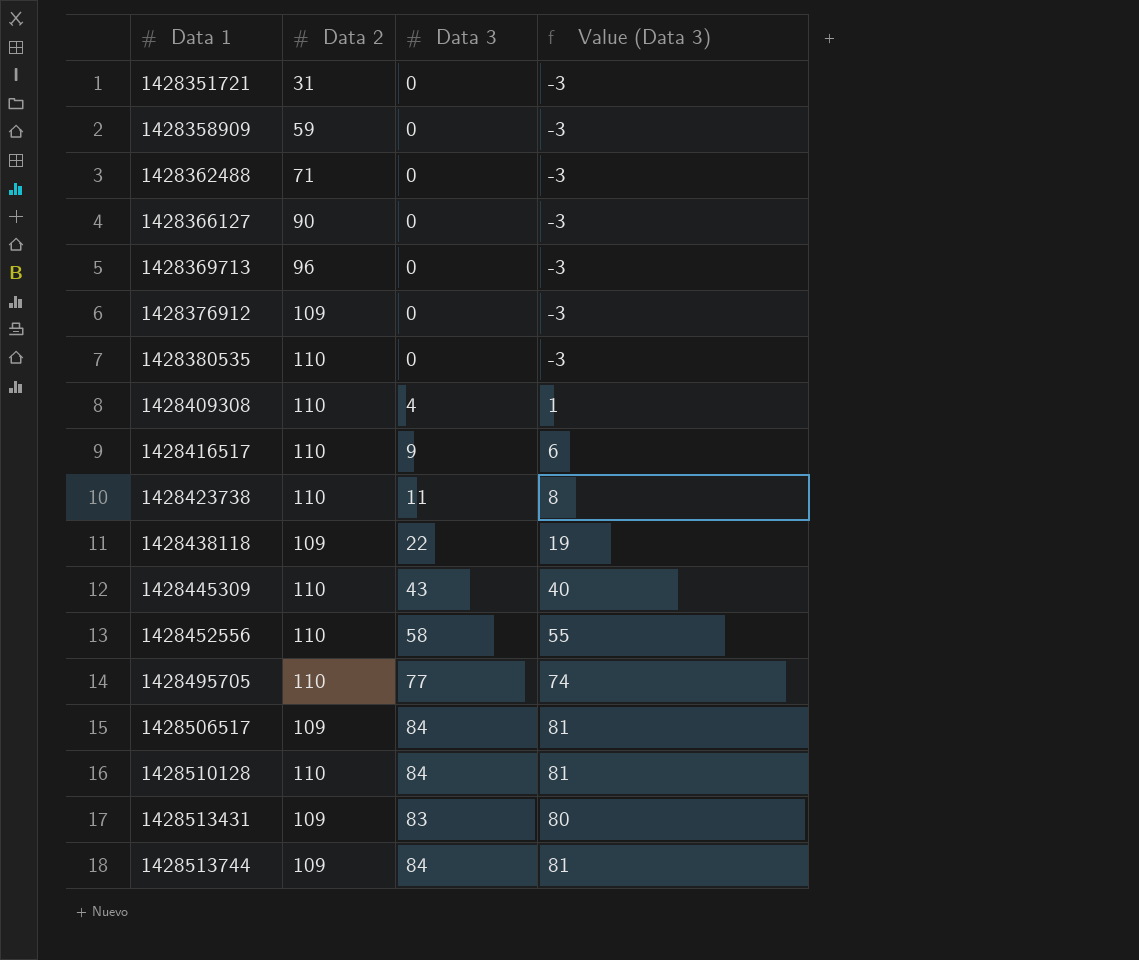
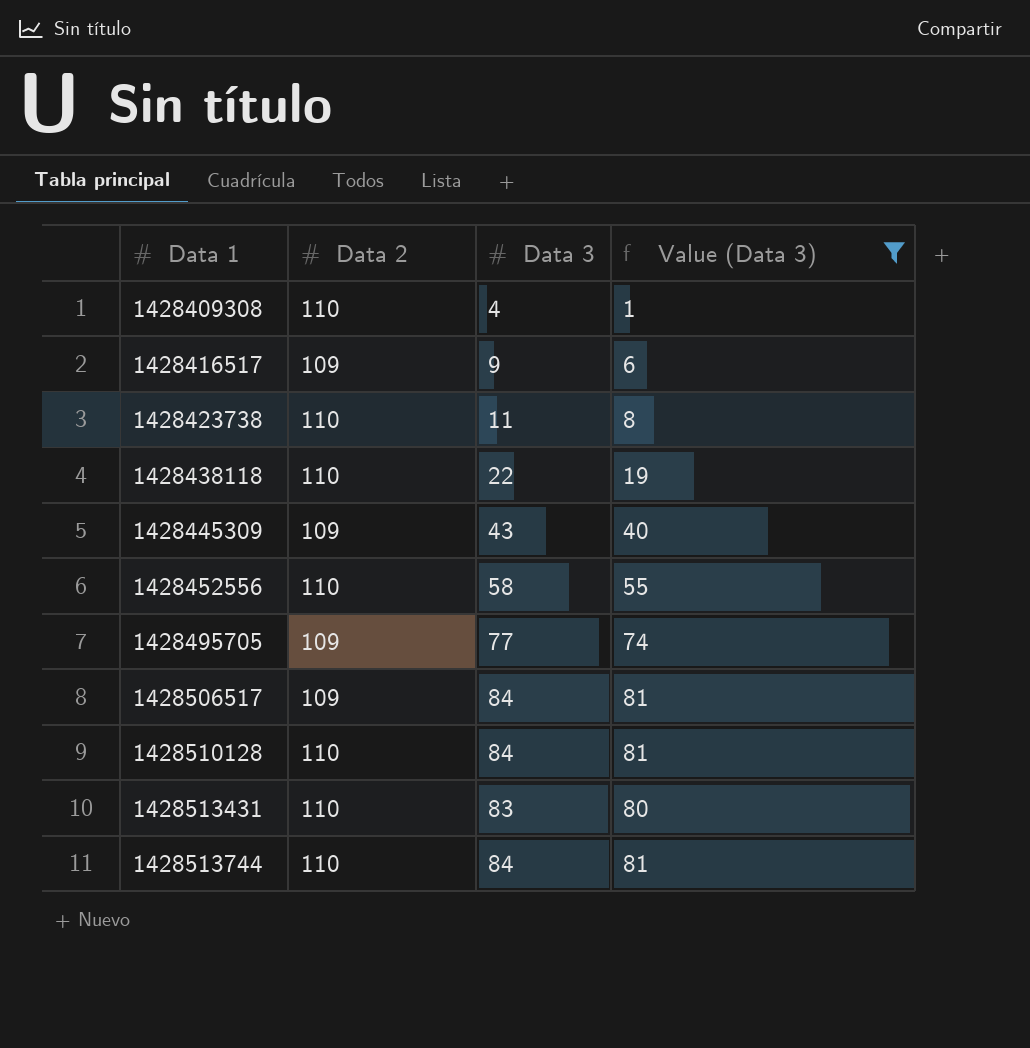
filter: none -> Value (Data 3) != -3
1428416517 | Data 2: 110 -> 109
1428438118 | Data 2: 109 -> 110
1428445309 | Data 2: 110 -> 109
1428495705 | Data 2: 110 -> 109
1428513431 | Data 2: 109 -> 110
1428513744 | Data 2: 109 -> 110

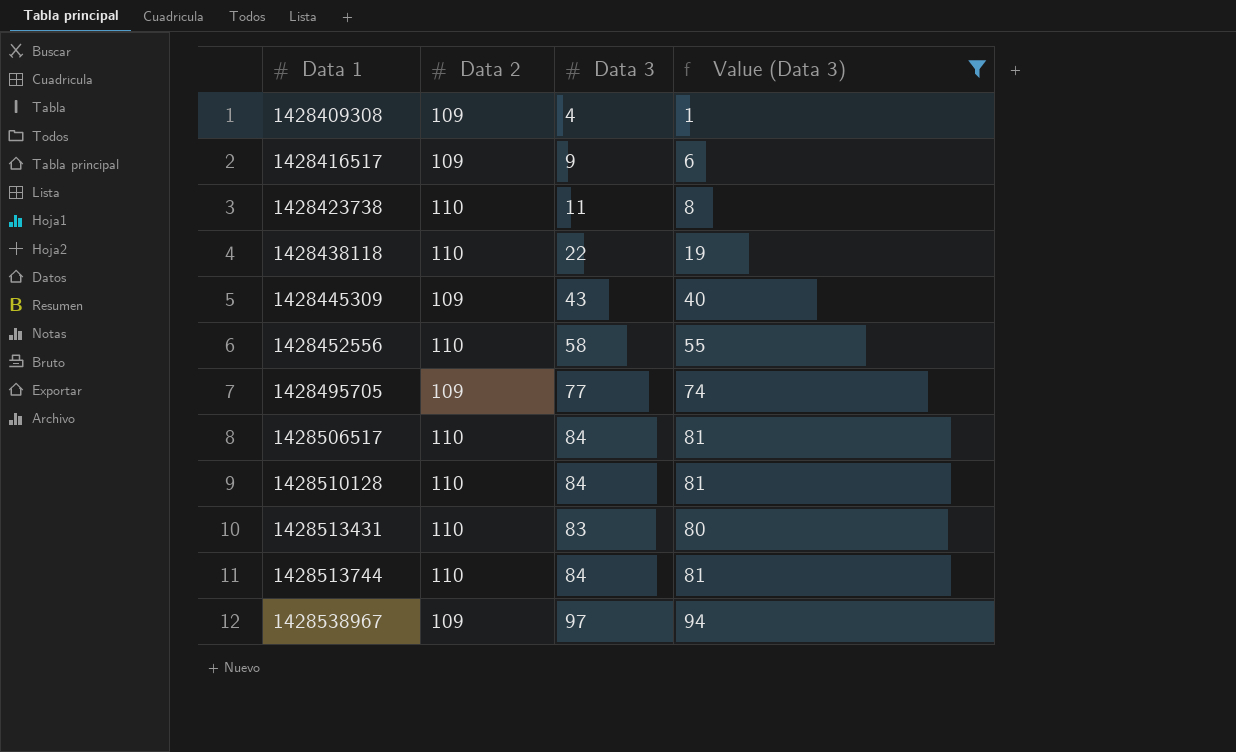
1428409308 | Data 2: 110 -> 109
1428506517 | Data 2: 109 -> 110
row 1428538967: none -> 109 | 97 | 94

